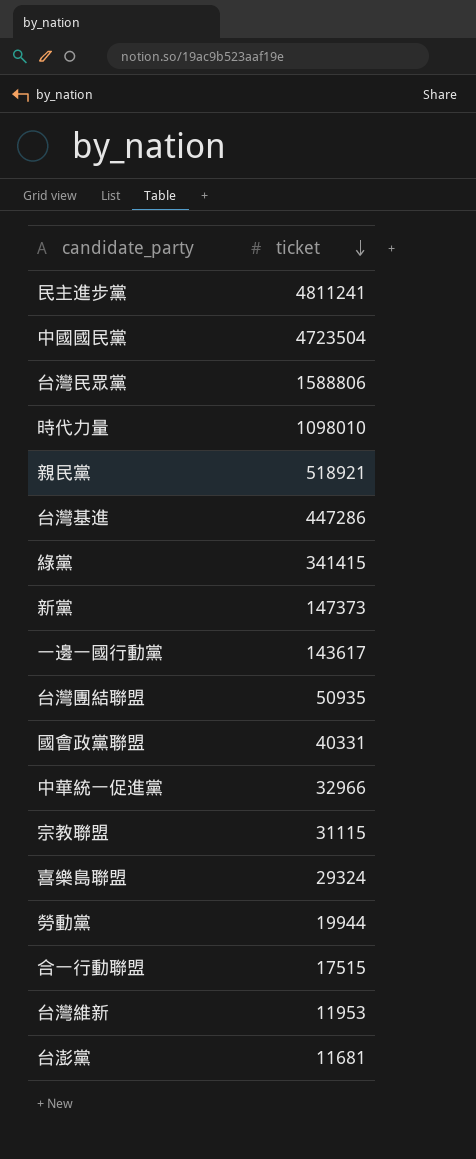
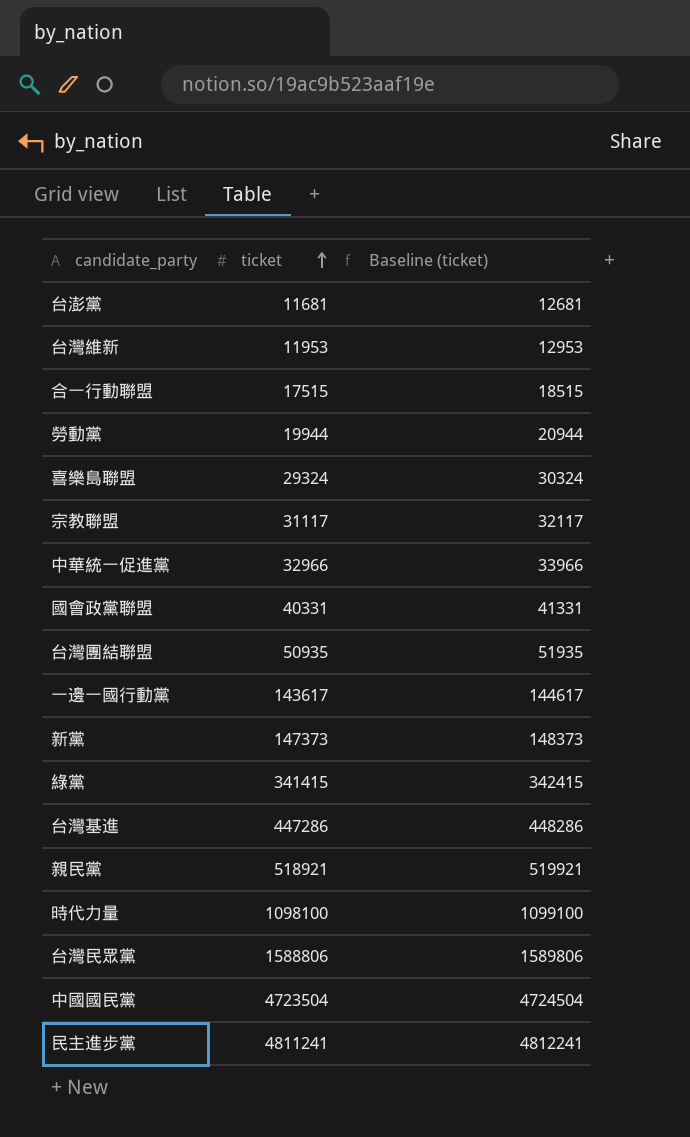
row order: ticket descending -> ticket ascending
column Baseline (ticket) | formula: none -> [ticket] + 1000
宗教聯盟 | ticket: 31115 -> 31117
時代力量 | ticket: 1098010 -> 1098100

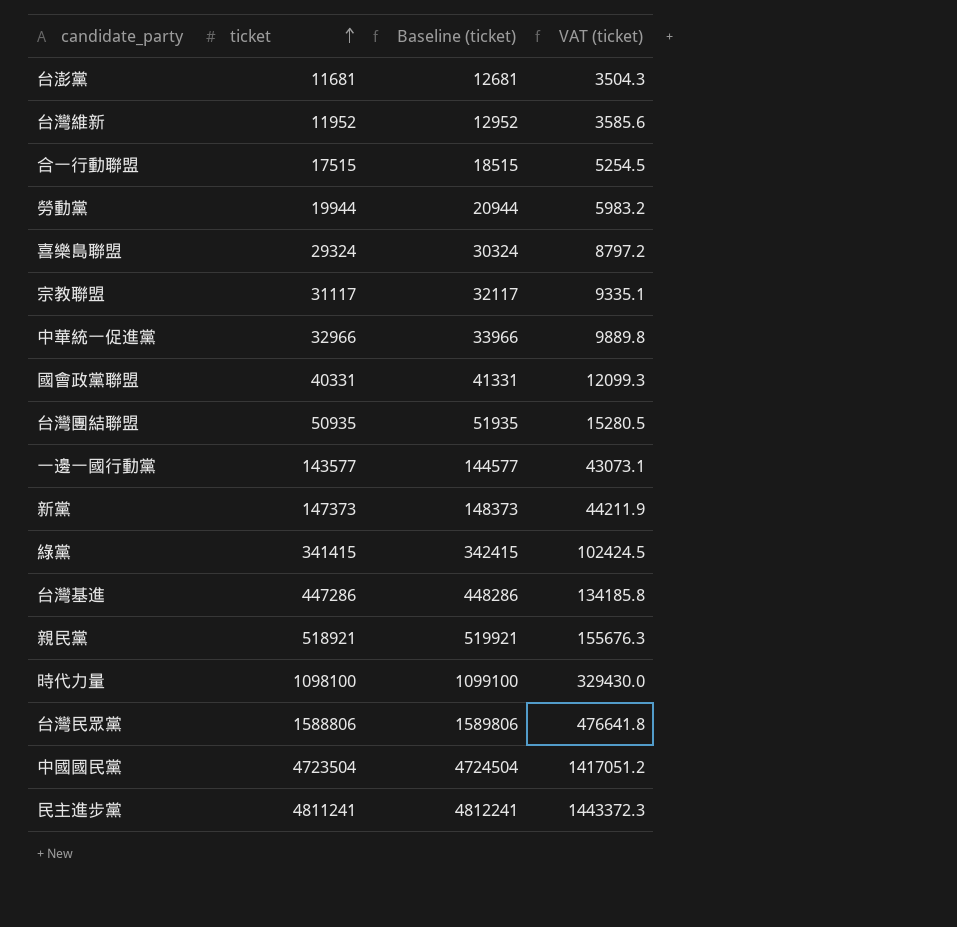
column VAT (ticket) | formula: none -> [ticket] * 0.3
台灣維新 | ticket: 11953 -> 11952
台灣維新 | Baseline (ticket): 12953 -> 12952
一邊一國行動黨 | ticket: 143617 -> 143577
一邊一國行動黨 | Baseline (ticket): 144617 -> 144577

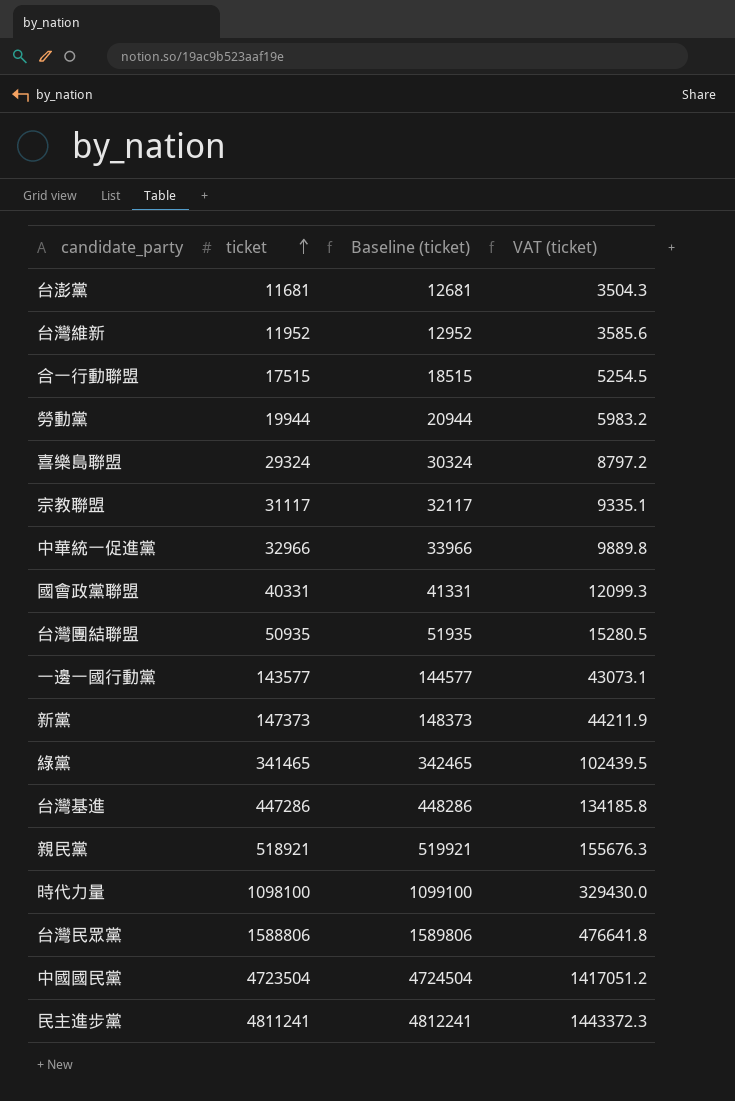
綠黨 | ticket: 341415 -> 341465
綠黨 | Baseline (ticket): 342415 -> 342465
綠黨 | VAT (ticket): 102424.5 -> 102439.5

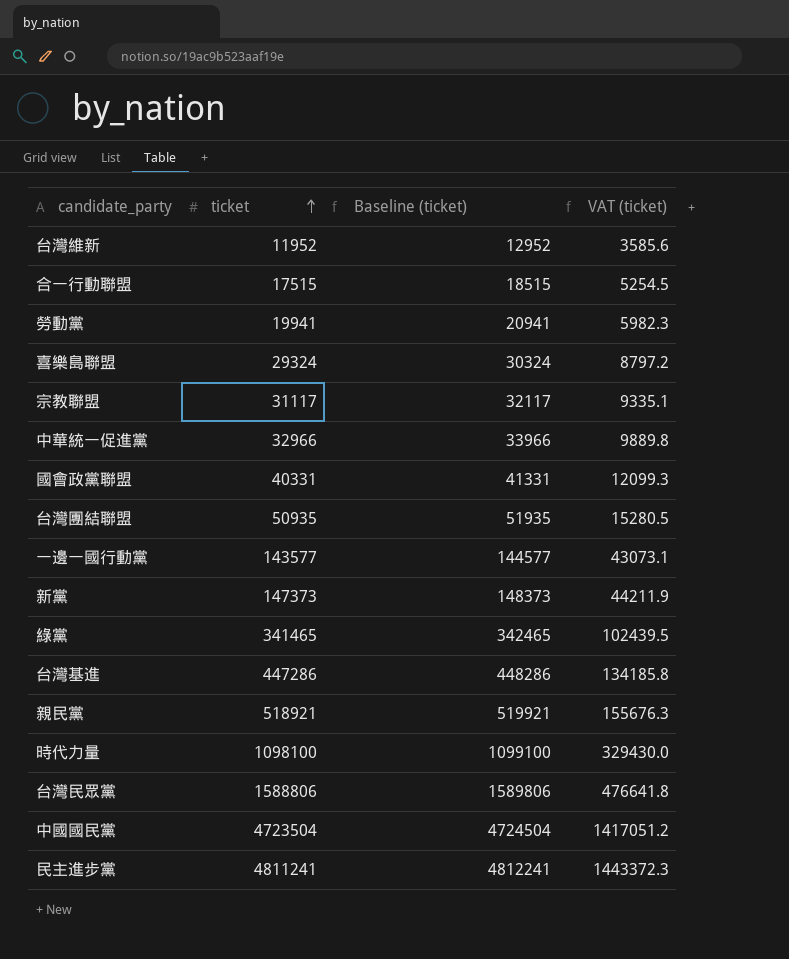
row 台澎黨: 11681 | 12681 | 3504.3 -> none
勞動黨 | ticket: 19944 -> 19941
勞動黨 | Baseline (ticket): 20944 -> 20941
勞動黨 | VAT (ticket): 5983.2 -> 5982.3

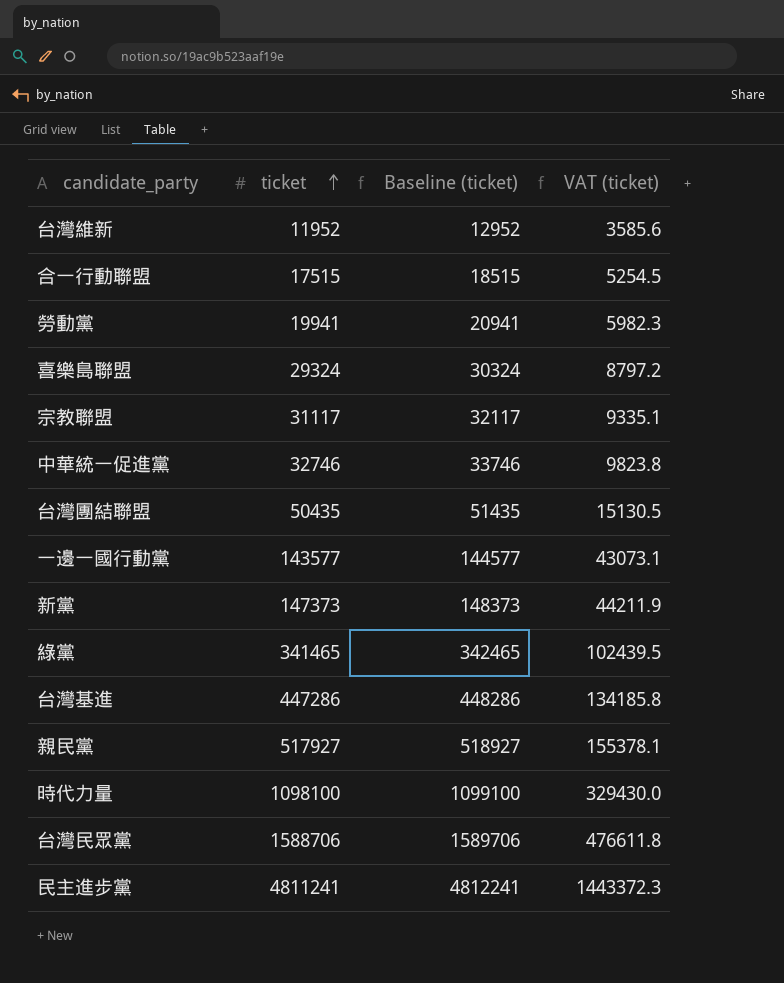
row 國會政黨聯盟: 40331 | 41331 | 12099.3 -> none
row 中國國民黨: 4723504 | 4724504 | 1417051.2 -> none
中華統一促進黨 | ticket: 32966 -> 32746
中華統一促進黨 | Baseline (ticket): 33966 -> 33746
中華統一促進黨 | VAT (ticket): 9889.8 -> 9823.8
台灣團結聯盟 | ticket: 50935 -> 50435
台灣團結聯盟 | Baseline (ticket): 51935 -> 51435
台灣團結聯盟 | VAT (ticket): 15280.5 -> 15130.5
親民黨 | ticket: 518921 -> 517927
親民黨 | Baseline (ticket): 519921 -> 518927
親民黨 | VAT (ticket): 155676.3 -> 155378.1
台灣民眾黨 | ticket: 1588806 -> 1588706
台灣民眾黨 | Baseline (ticket): 1589806 -> 1589706
台灣民眾黨 | VAT (ticket): 476641.8 -> 476611.8

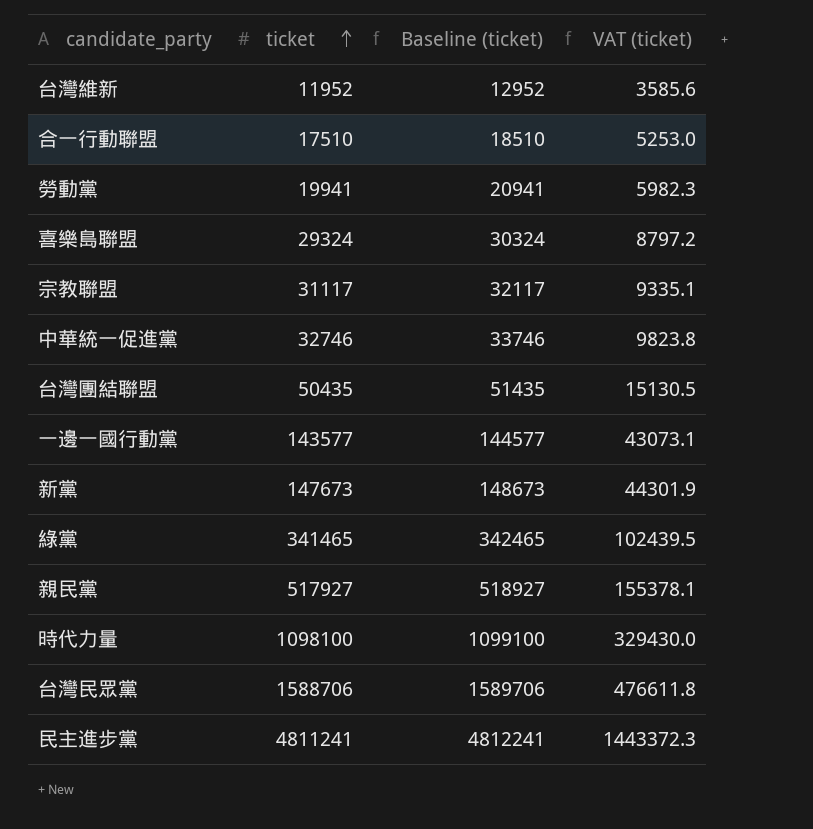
row 台灣基進: 447286 | 448286 | 134185.8 -> none
合一行動聯盟 | ticket: 17515 -> 17510
合一行動聯盟 | Baseline (ticket): 18515 -> 18510
合一行動聯盟 | VAT (ticket): 5254.5 -> 5253.0
新黨 | ticket: 147373 -> 147673
新黨 | Baseline (ticket): 148373 -> 148673
新黨 | VAT (ticket): 44211.9 -> 44301.9

